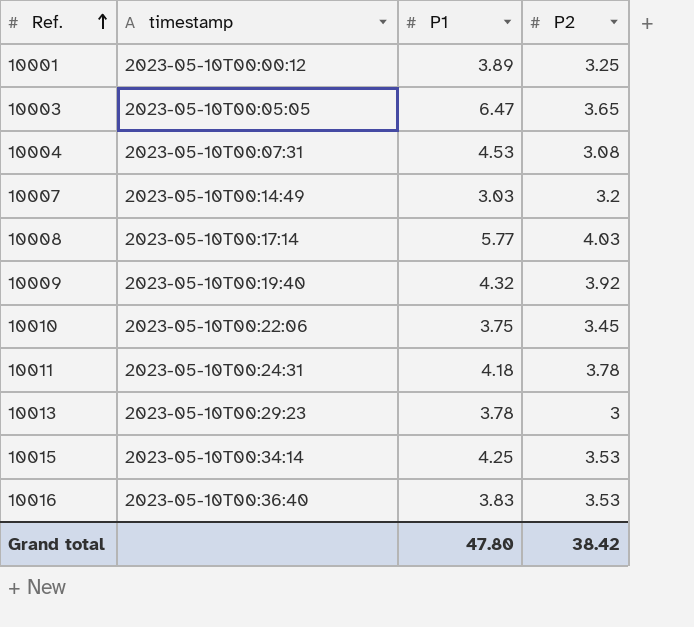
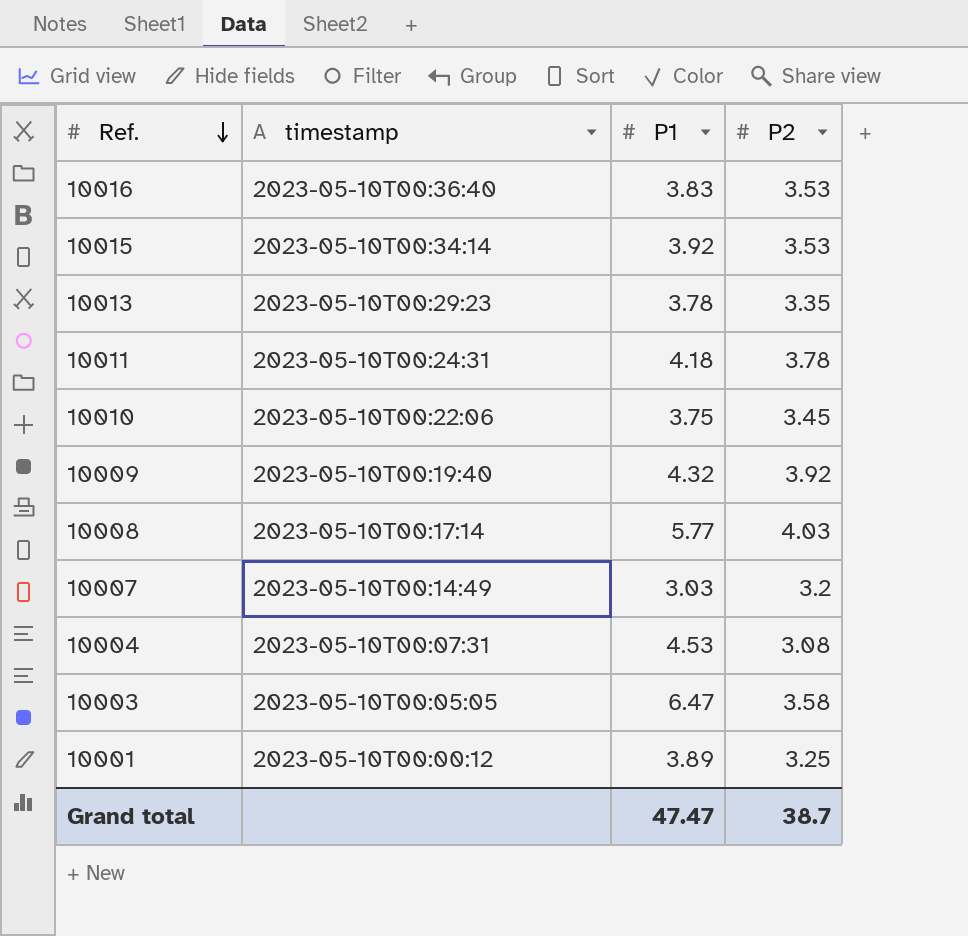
row order: Ref. ascending -> Ref. descending
10015 | P1: 4.25 -> 3.92
10013 | P2: 3 -> 3.35
10003 | P2: 3.65 -> 3.58
Grand total | P1: 47.80 -> 47.47
Grand total | P2: 38.42 -> 38.7

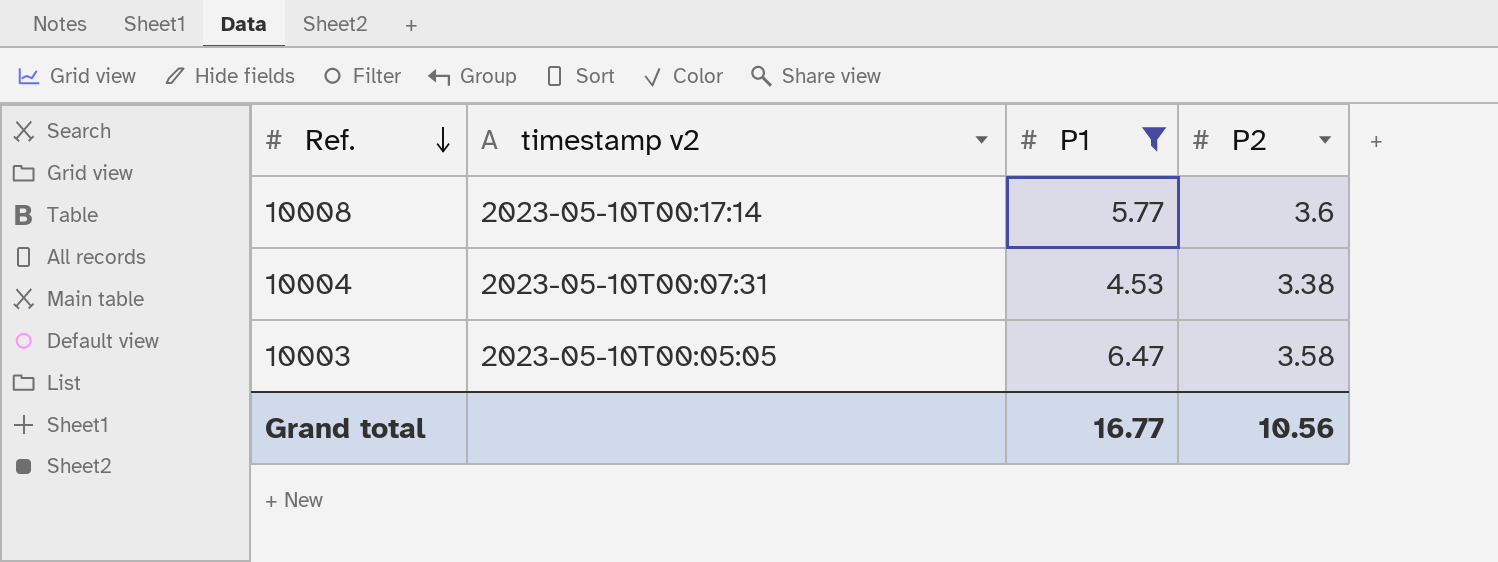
filter: none -> P1 >= 4.53
column name: timestamp -> timestamp v2
10008 | P2: 4.03 -> 3.6
10004 | P2: 3.08 -> 3.38
Grand total | P1: 47.47 -> 16.77
Grand total | P2: 38.7 -> 10.56

